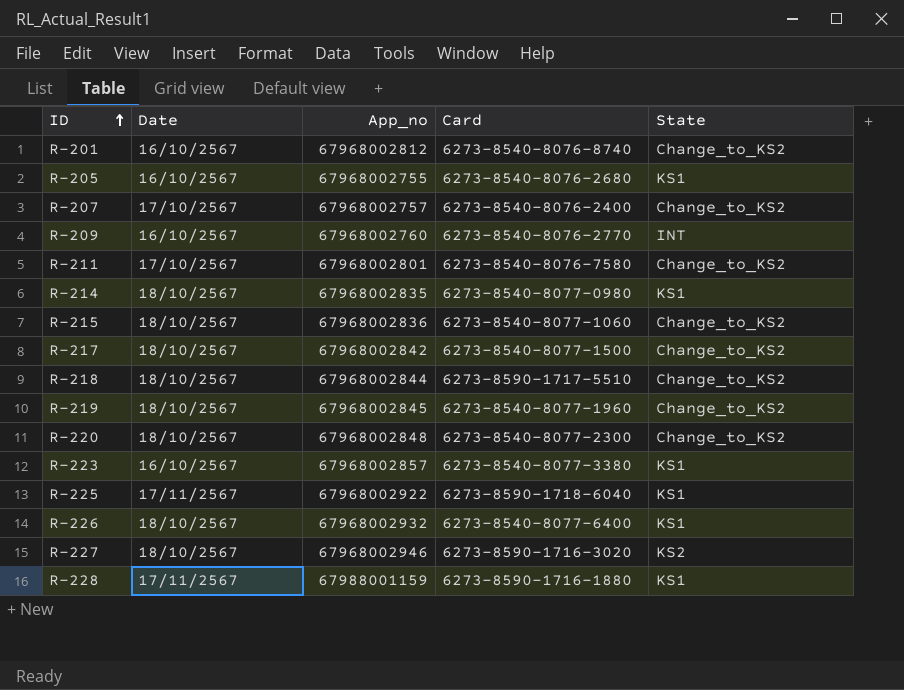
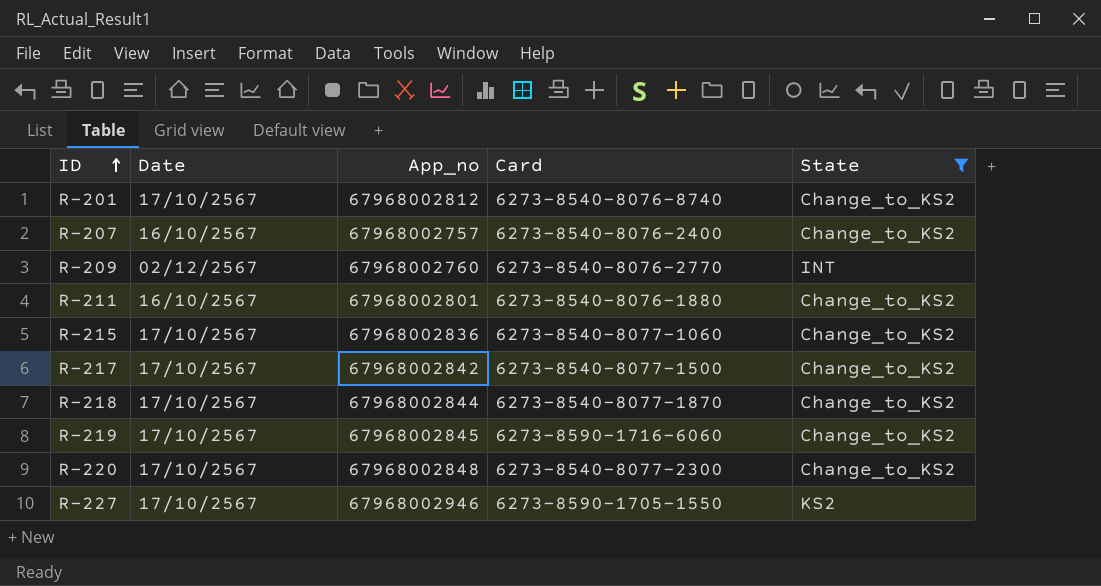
filter: none -> State != KS1
R-201 | Date: 16/10/2567 -> 17/10/2567
R-207 | Date: 17/10/2567 -> 16/10/2567
R-209 | Date: 16/10/2567 -> 02/12/2567
R-211 | Date: 17/10/2567 -> 16/10/2567
R-211 | Card: 6273-8540-8076-7580 -> 6273-8540-8076-1880
R-215 | Date: 18/10/2567 -> 17/10/2567
R-217 | Date: 18/10/2567 -> 17/10/2567
R-218 | Date: 18/10/2567 -> 17/10/2567
R-218 | Card: 6273-8590-1717-5510 -> 6273-8540-8077-1870
R-219 | Date: 18/10/2567 -> 17/10/2567
R-219 | Card: 6273-8540-8077-1960 -> 6273-8590-1716-6060
R-220 | Date: 18/10/2567 -> 17/10/2567
R-227 | Date: 18/10/2567 -> 17/10/2567
R-227 | Card: 6273-8590-1716-3020 -> 6273-8590-1705-1550

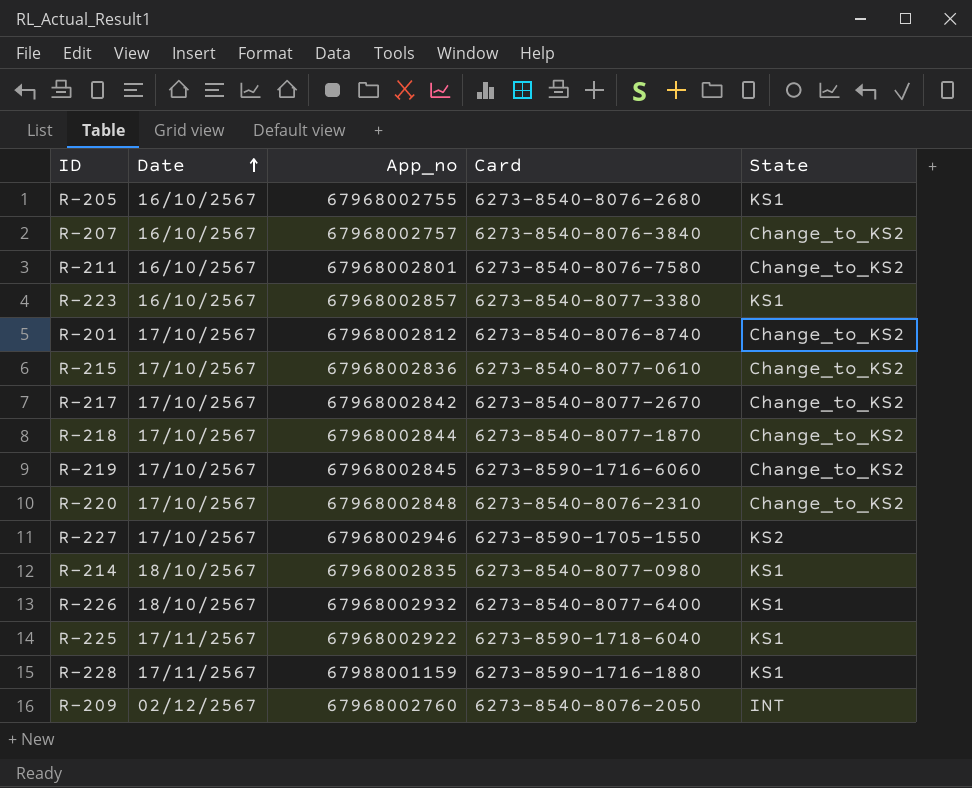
filter: State != KS1 -> none
row order: ID ascending -> Date ascending
R-207 | Card: 6273-8540-8076-2400 -> 6273-8540-8076-3840
R-211 | Card: 6273-8540-8076-1880 -> 6273-8540-8076-7580
R-215 | Card: 6273-8540-8077-1060 -> 6273-8540-8077-0610
R-217 | Card: 6273-8540-8077-1500 -> 6273-8540-8077-2670
R-220 | Card: 6273-8540-8077-2300 -> 6273-8540-8076-2310
R-209 | Card: 6273-8540-8076-2770 -> 6273-8540-8076-2050

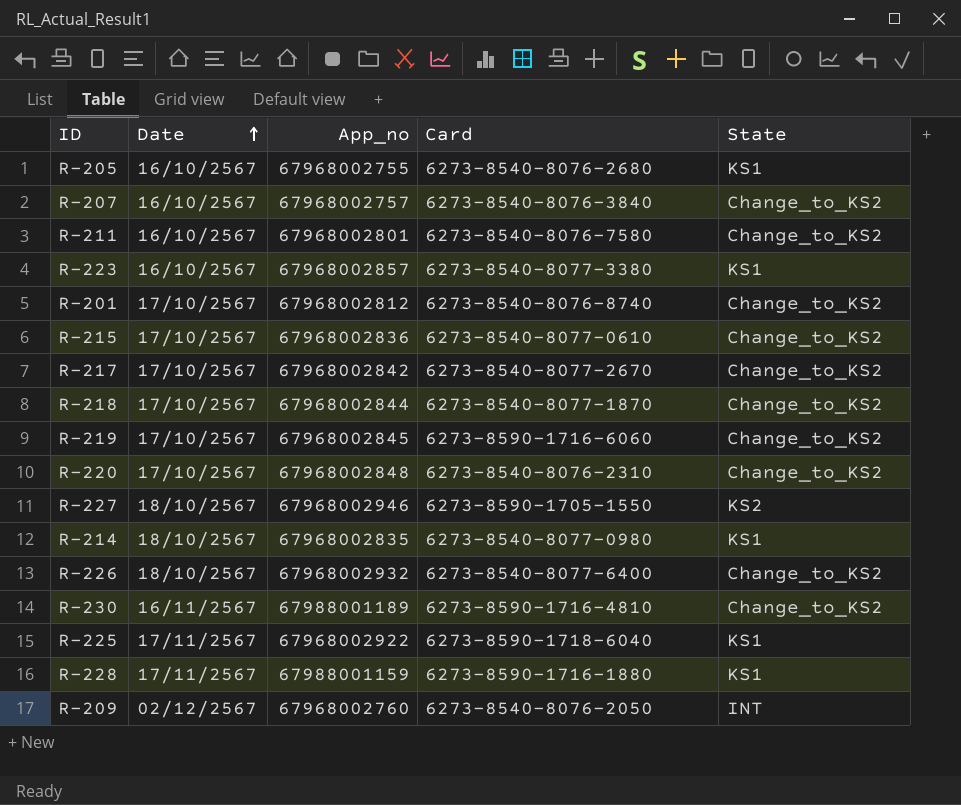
R-227 | Date: 17/10/2567 -> 18/10/2567
R-226 | State: KS1 -> Change_to_KS2
row R-230: none -> 16/11/2567 | 67988001189 | 6273-8590-1716-4810 | Change_to_KS2

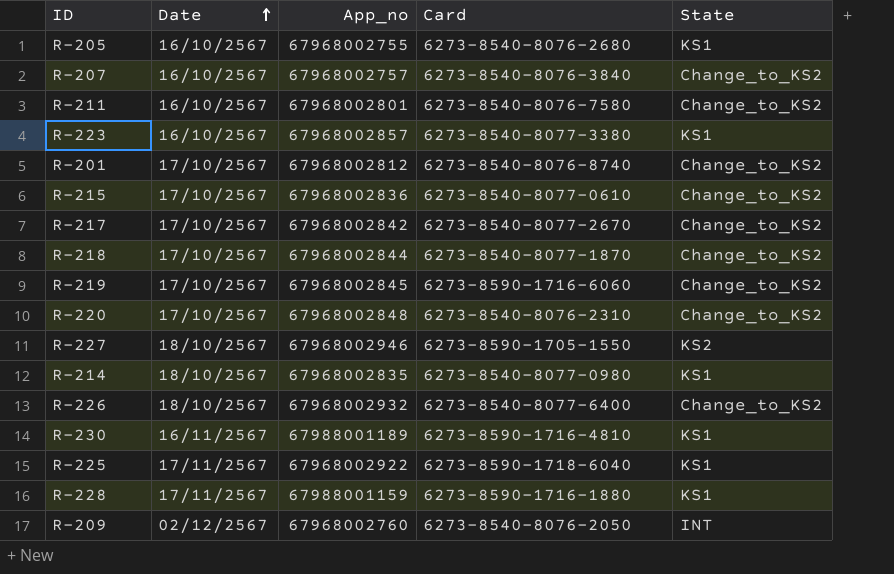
R-230 | State: Change_to_KS2 -> KS1

